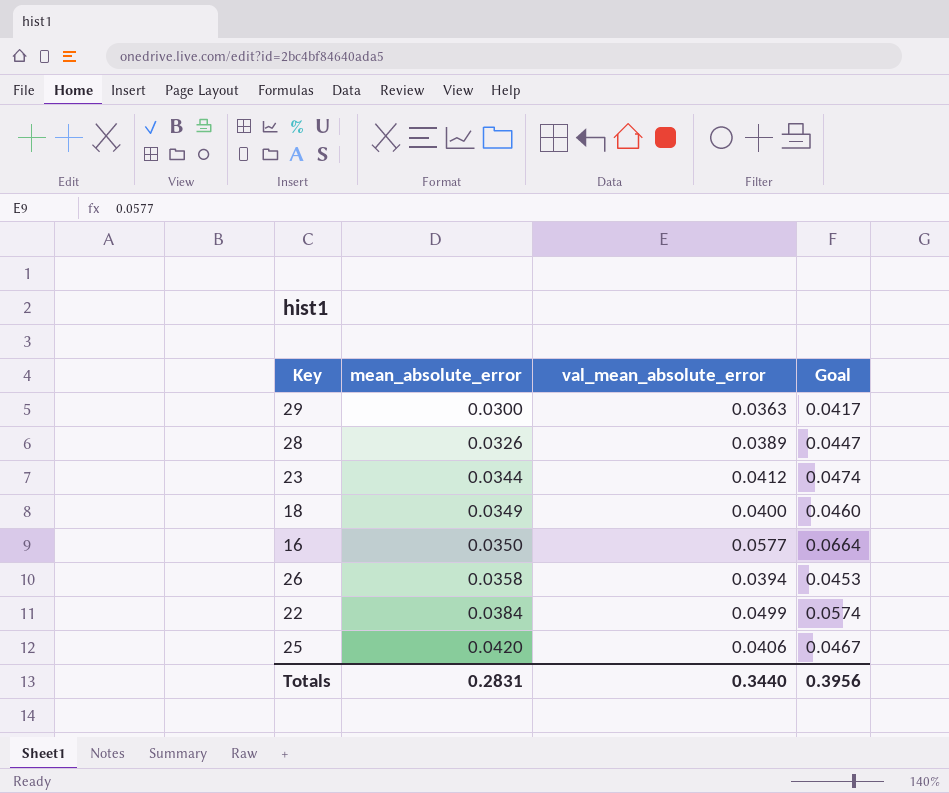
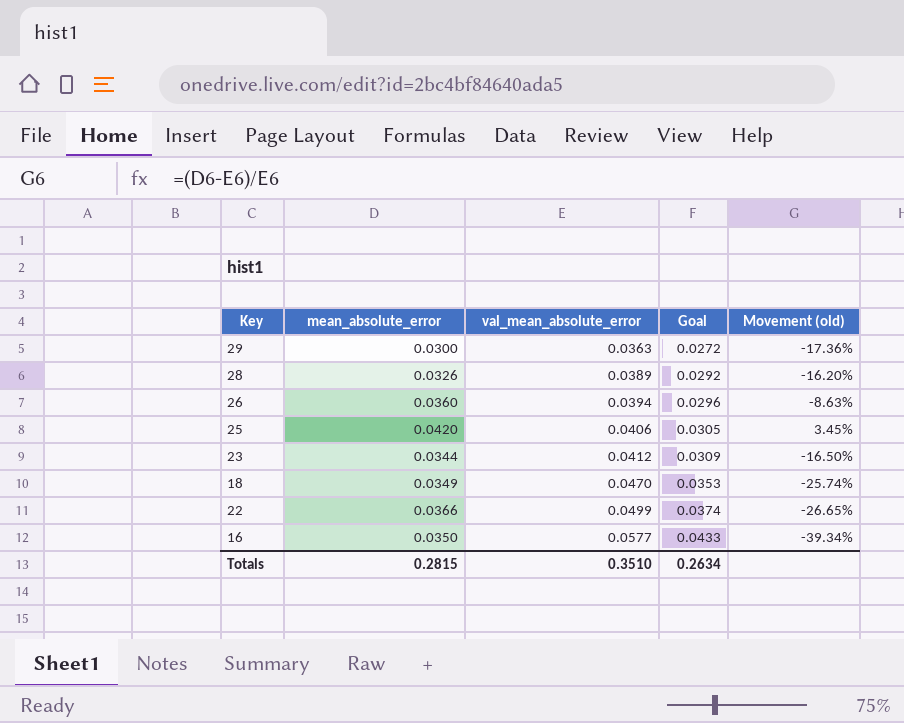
row order: mean_absolute_error ascending -> val_mean_absolute_error ascending
column Goal | formula: [val_mean_absolute_error] * 1.15 -> [val_mean_absolute_error] * 0.75
column Movement (old) | formula: none -> ([mean_absolute_error] - [val_mean_absolute_error]) / [val_mean_absolute_error]
26 | mean_absolute_error: 0.0358 -> 0.0360
18 | val_mean_absolute_error: 0.0400 -> 0.0470
22 | mean_absolute_error: 0.0384 -> 0.0366
Totals | mean_absolute_error: 0.2831 -> 0.2815
Totals | val_mean_absolute_error: 0.3440 -> 0.3510
Totals | Goal: 0.3956 -> 0.2634

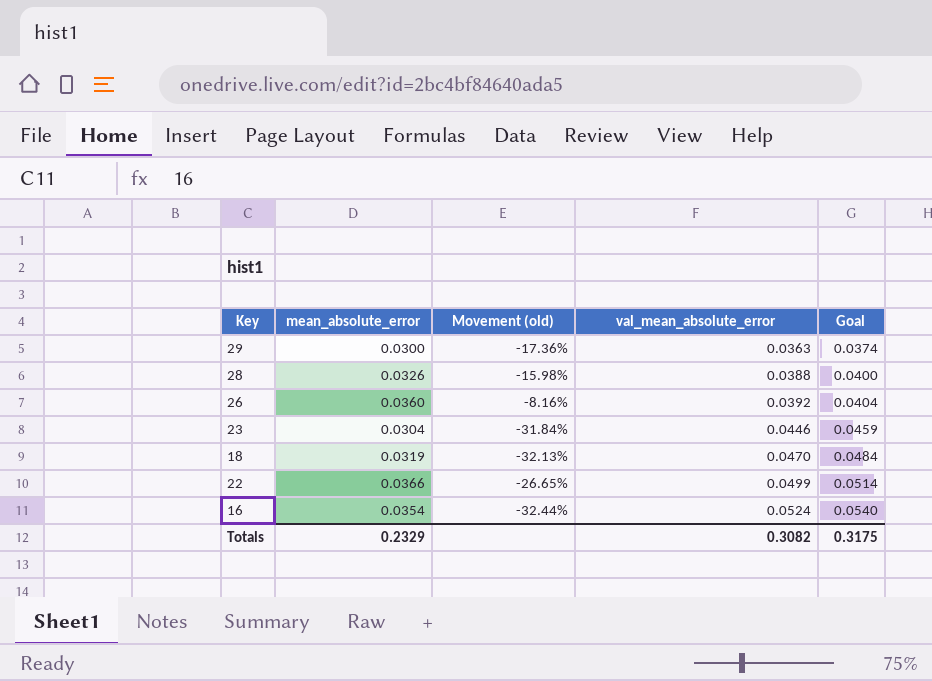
column Movement (old) | position: 5 -> 3
column Goal | formula: [val_mean_absolute_error] * 0.75 -> [val_mean_absolute_error] * 1.03
row 25: 0.0420 | 0.0406 | 0.0305 | 3.45% -> none
28 | Movement (old): -16.20% -> -15.98%
28 | val_mean_absolute_error: 0.0389 -> 0.0388
26 | Movement (old): -8.63% -> -8.16%
26 | val_mean_absolute_error: 0.0394 -> 0.0392
23 | mean_absolute_error: 0.0344 -> 0.0304
23 | Movement (old): -16.50% -> -31.84%
23 | val_mean_absolute_error: 0.0412 -> 0.0446
18 | mean_absolute_error: 0.0349 -> 0.0319
18 | Movement (old): -25.74% -> -32.13%
16 | mean_absolute_error: 0.0350 -> 0.0354
16 | Movement (old): -39.34% -> -32.44%
16 | val_mean_absolute_error: 0.0577 -> 0.0524
Totals | mean_absolute_error: 0.2815 -> 0.2329
Totals | val_mean_absolute_error: 0.3510 -> 0.3082
Totals | Goal: 0.2634 -> 0.3175

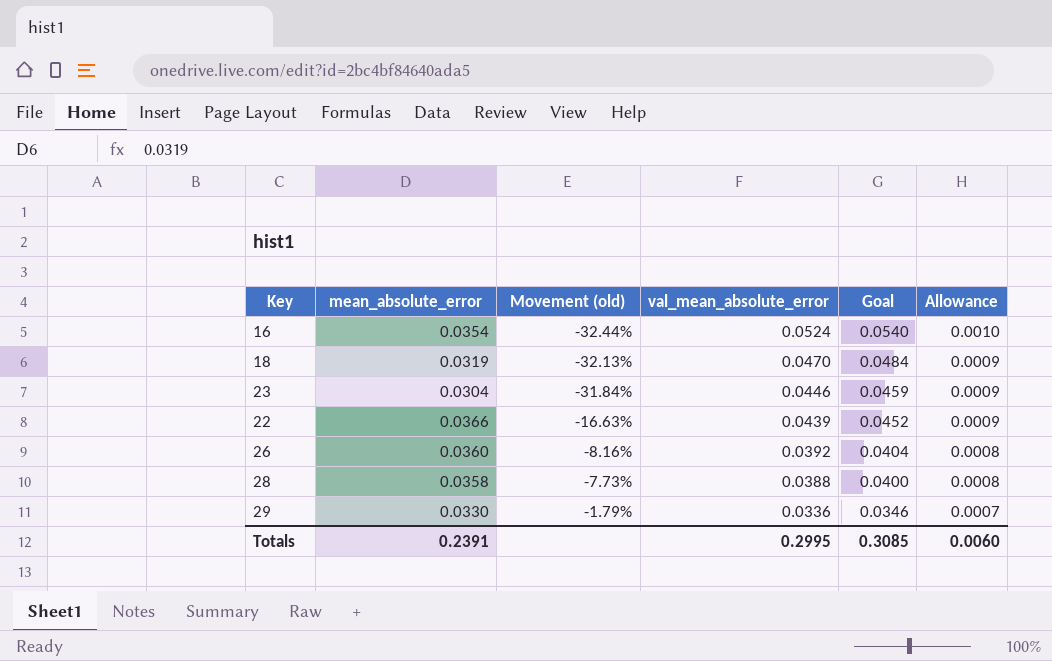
row order: val_mean_absolute_error ascending -> Movement (old) ascending
column Allowance | formula: none -> [val_mean_absolute_error] * 0.02
22 | Movement (old): -26.65% -> -16.63%
22 | val_mean_absolute_error: 0.0499 -> 0.0439
22 | Goal: 0.0514 -> 0.0452
28 | mean_absolute_error: 0.0326 -> 0.0358
28 | Movement (old): -15.98% -> -7.73%
29 | mean_absolute_error: 0.0300 -> 0.0330
29 | Movement (old): -17.36% -> -1.79%
29 | val_mean_absolute_error: 0.0363 -> 0.0336
29 | Goal: 0.0374 -> 0.0346
Totals | mean_absolute_error: 0.2329 -> 0.2391
Totals | val_mean_absolute_error: 0.3082 -> 0.2995
Totals | Goal: 0.3175 -> 0.3085

